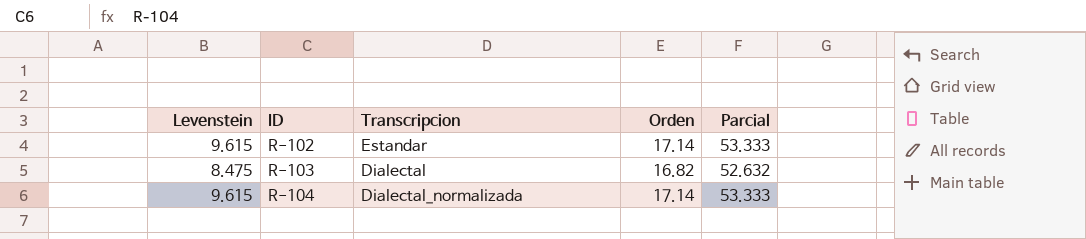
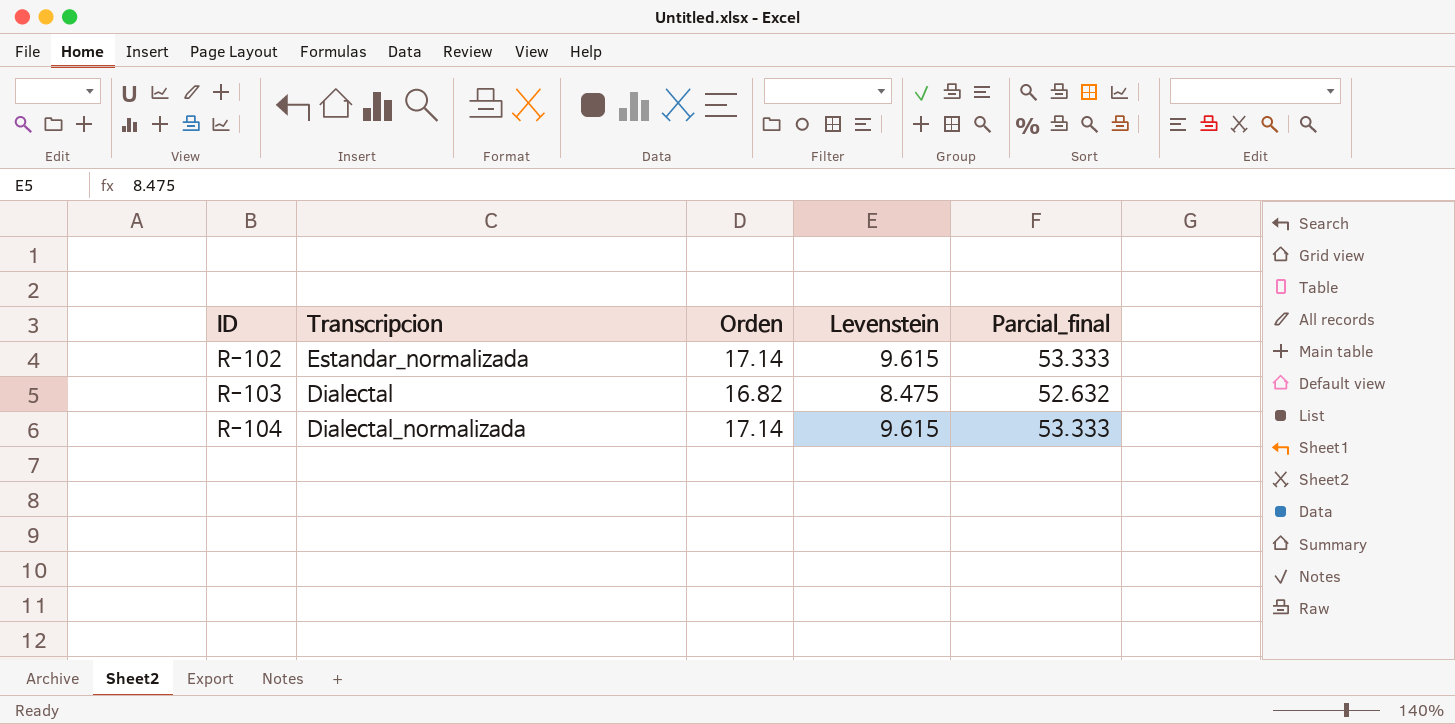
column Levenstein | position: 1 -> 4
column name: Parcial -> Parcial_final
R-102 | Transcripcion: Estandar -> Estandar_normalizada

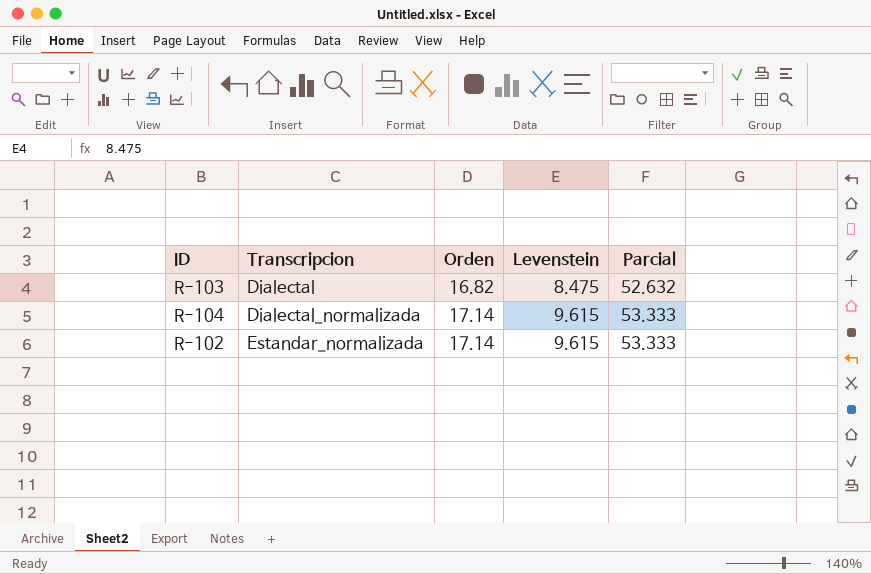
row order: ID ascending -> Transcripcion ascending
column name: Parcial_final -> Parcial

